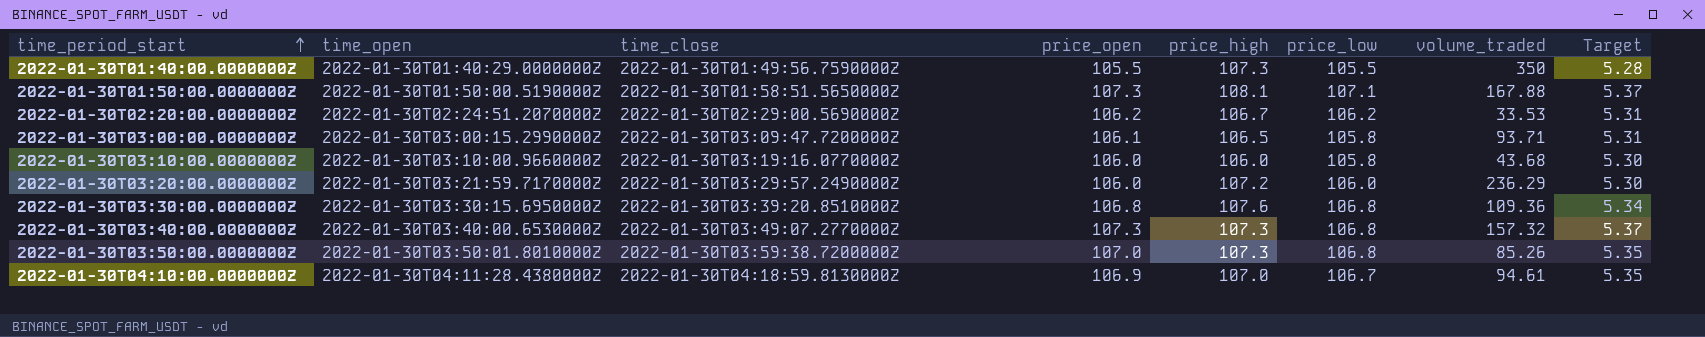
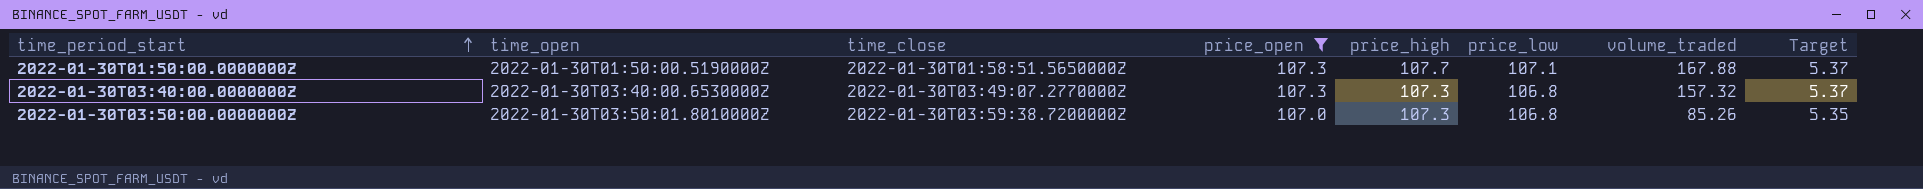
filter: none -> price_open >= 107.0
2022-01-30T01:50:00.0000000Z | price_high: 108.1 -> 107.7

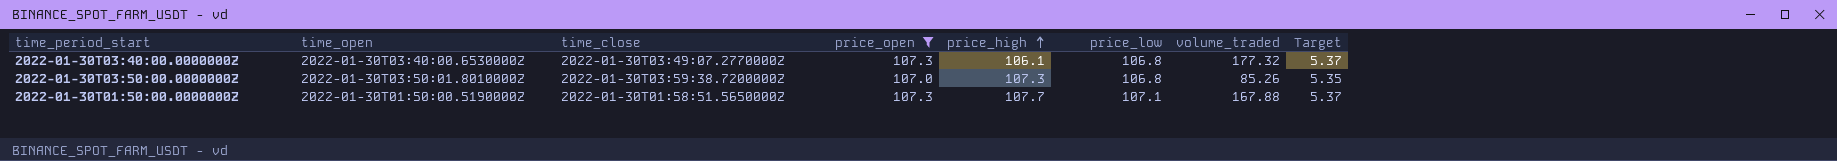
row order: time_period_start ascending -> price_high ascending
2022-01-30T03:40:00.0000000Z | price_high: 107.3 -> 106.1
2022-01-30T03:40:00.0000000Z | volume_traded: 157.32 -> 177.32

